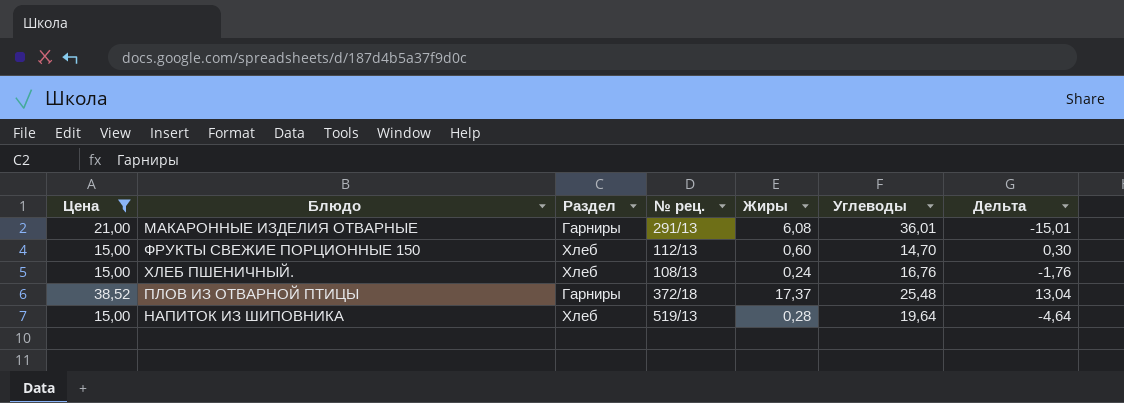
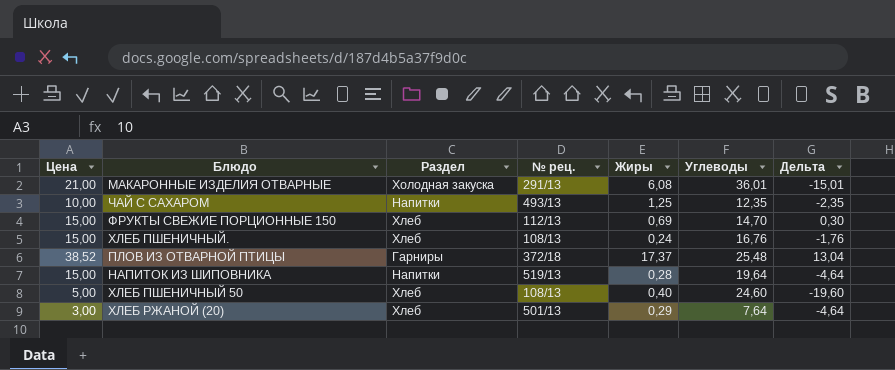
filter: Цена >= 15,00 -> none
МАКАРОННЫЕ ИЗДЕЛИЯ ОТВАРНЫЕ | Раздел: Гарниры -> Холодная закуска
ФРУКТЫ СВЕЖИЕ ПОРЦИОННЫЕ 150 | Жиры: 0,60 -> 0,69
НАПИТОК ИЗ ШИПОВНИКА | Раздел: Хлеб -> Напитки

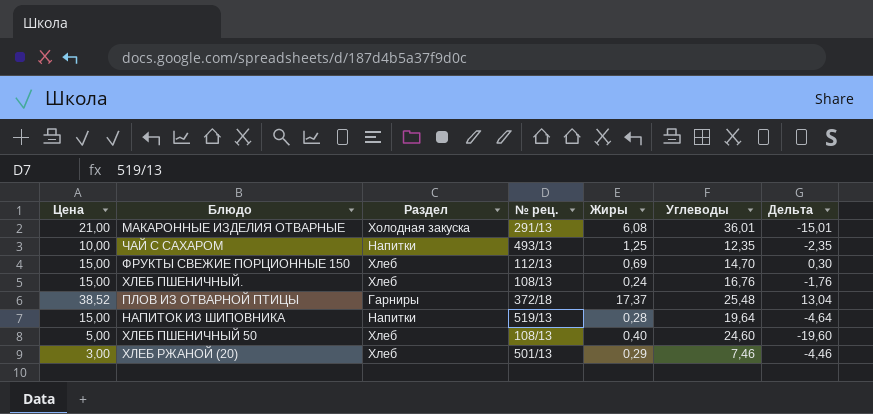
ХЛЕБ РЖАНОЙ (20) | Углеводы: 7,64 -> 7,46
ХЛЕБ РЖАНОЙ (20) | Дельта: -4,64 -> -4,46

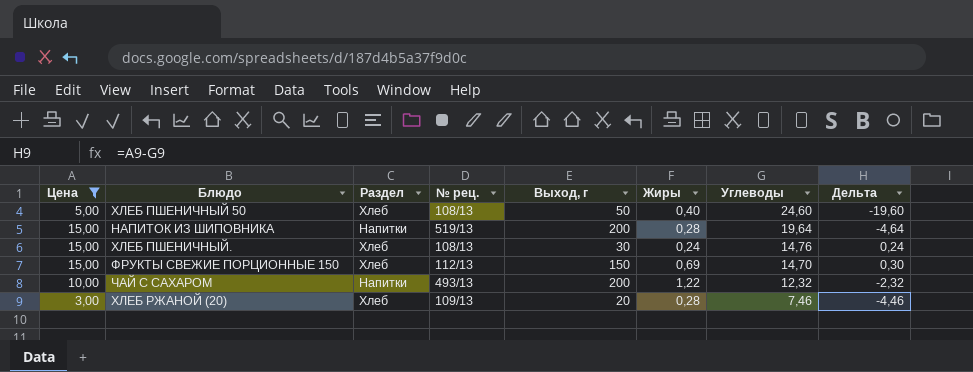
filter: none -> Цена <= 15,00
row order: none -> Углеводы descending
column Выход, г | position: none -> 5
ХЛЕБ ПШЕНИЧНЫЙ. | Углеводы: 16,76 -> 14,76
ХЛЕБ ПШЕНИЧНЫЙ. | Дельта: -1,76 -> 0,24
ЧАЙ С САХАРОМ | Жиры: 1,25 -> 1,22
ЧАЙ С САХАРОМ | Углеводы: 12,35 -> 12,32
ЧАЙ С САХАРОМ | Дельта: -2,35 -> -2,32
ХЛЕБ РЖАНОЙ (20) | № рец.: 501/13 -> 109/13
ХЛЕБ РЖАНОЙ (20) | Жиры: 0,29 -> 0,28

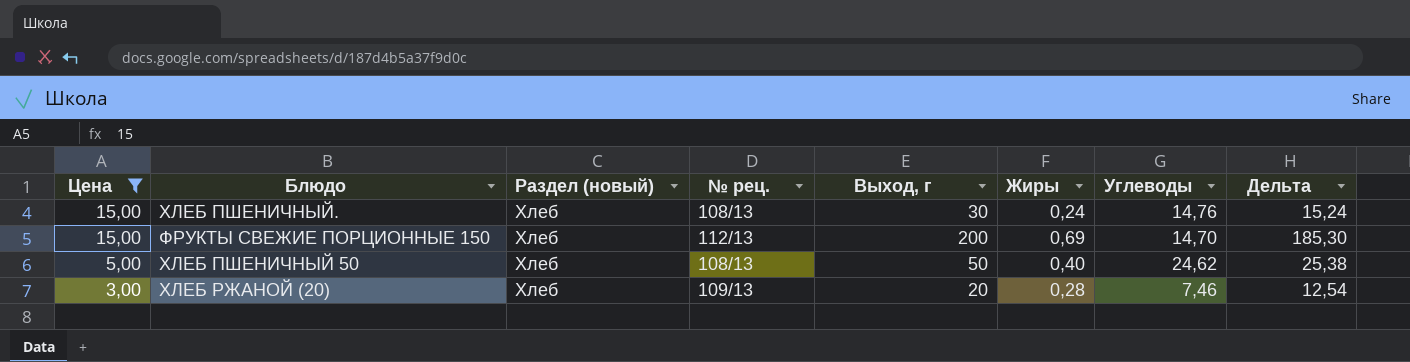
row order: Углеводы descending -> Цена descending
column name: Раздел -> Раздел (новый)
column Дельта | formula: [Цена] - [Углеводы] -> [Выход, г] - [Углеводы]
row НАПИТОК ИЗ ШИПОВНИКА: 15,00 | Напитки | 519/13 | 200 | 0,28 | 19,64 | -4,64 -> none
row ЧАЙ С САХАРОМ: 10,00 | Напитки | 493/13 | 200 | 1,22 | 12,32 | -2,32 -> none
ФРУКТЫ СВЕЖИЕ ПОРЦИОННЫЕ 150 | Выход, г: 150 -> 200
ХЛЕБ ПШЕНИЧНЫЙ 50 | Углеводы: 24,60 -> 24,62

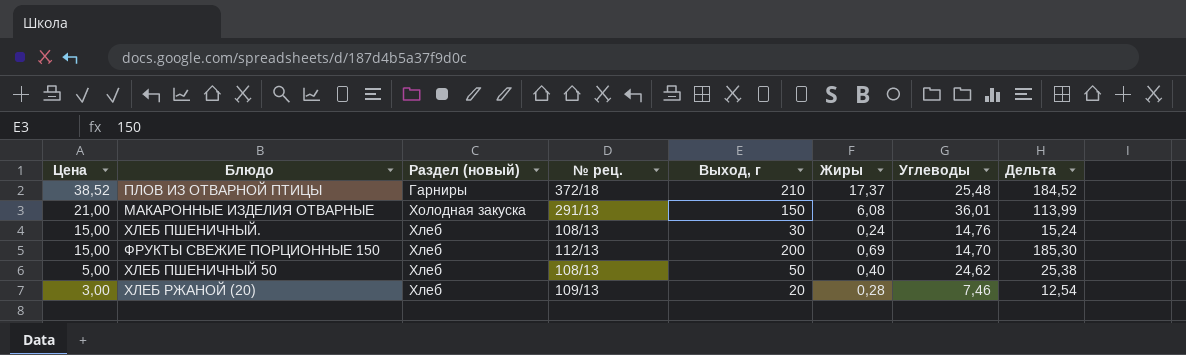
filter: Цена <= 15,00 -> none

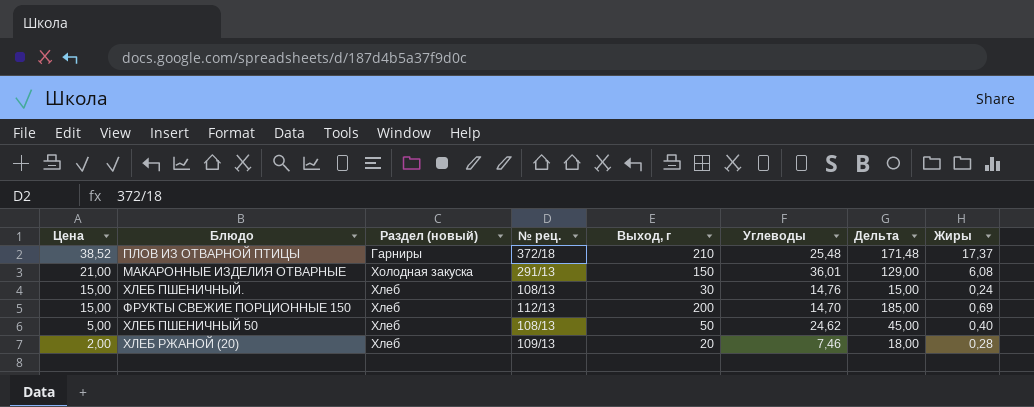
column Дельта | formula: [Выход, г] - [Углеводы] -> [Выход, г] - [Цена]
column Жиры | position: 6 -> 8
ХЛЕБ РЖАНОЙ (20) | Цена: 3,00 -> 2,00

